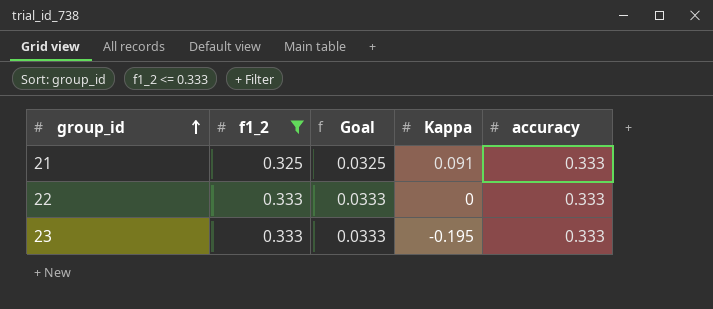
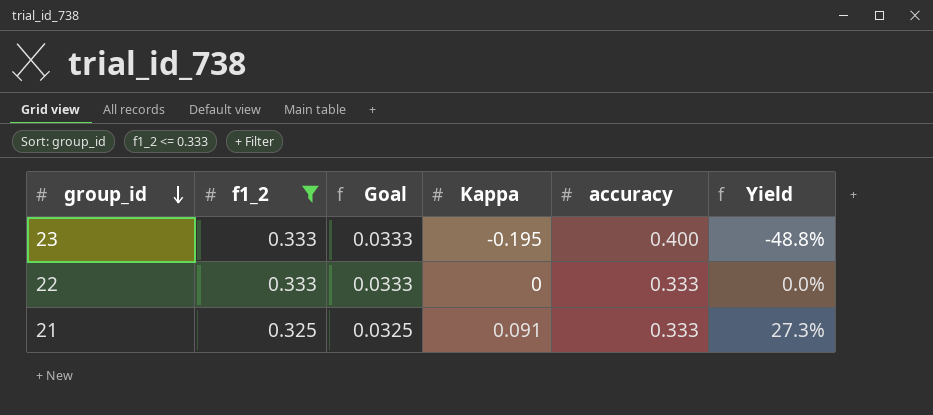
row order: group_id ascending -> group_id descending
column Yield | formula: none -> [Kappa] / [accuracy]
23 | accuracy: 0.333 -> 0.400

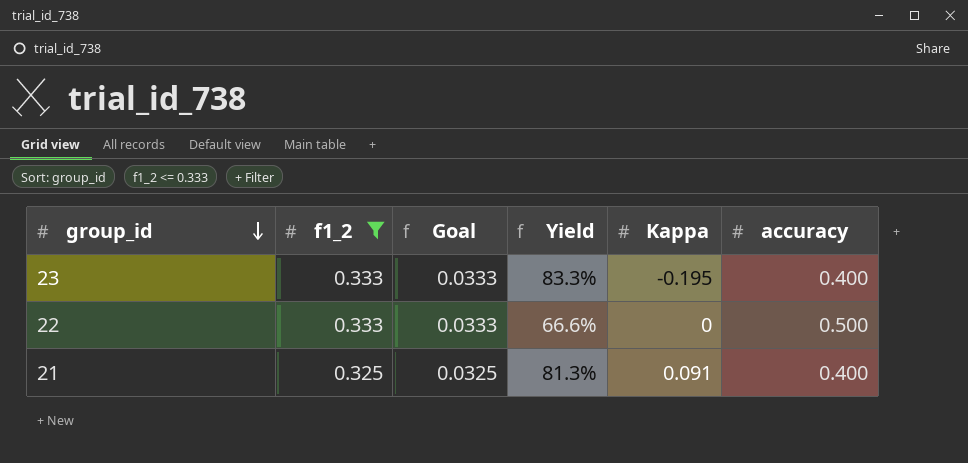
column Yield | formula: [Kappa] / [accuracy] -> [f1_2] / [accuracy]
column Yield | position: 6 -> 4
22 | accuracy: 0.333 -> 0.500
21 | accuracy: 0.333 -> 0.400

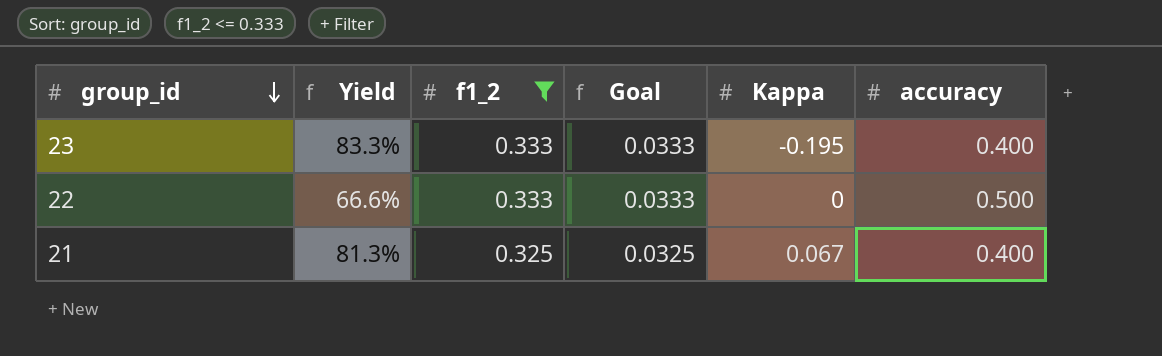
column Yield | position: 4 -> 2
21 | Kappa: 0.091 -> 0.067

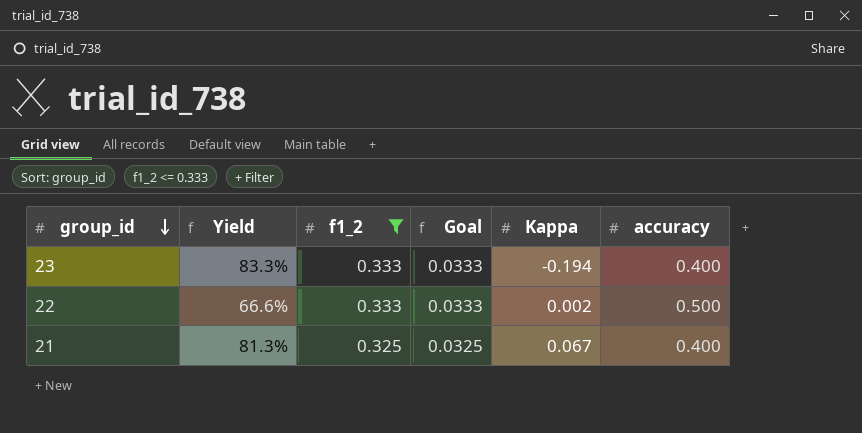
23 | Kappa: -0.195 -> -0.194
22 | Kappa: 0 -> 0.002

